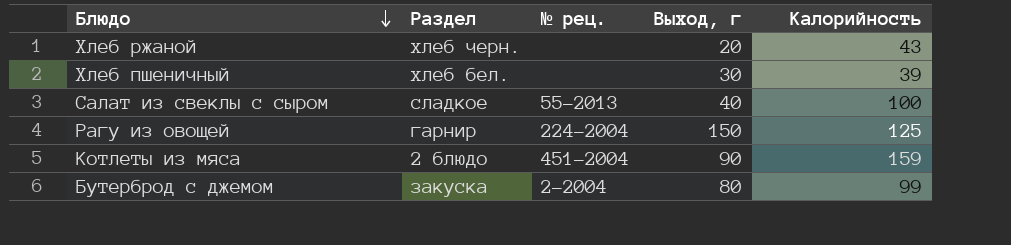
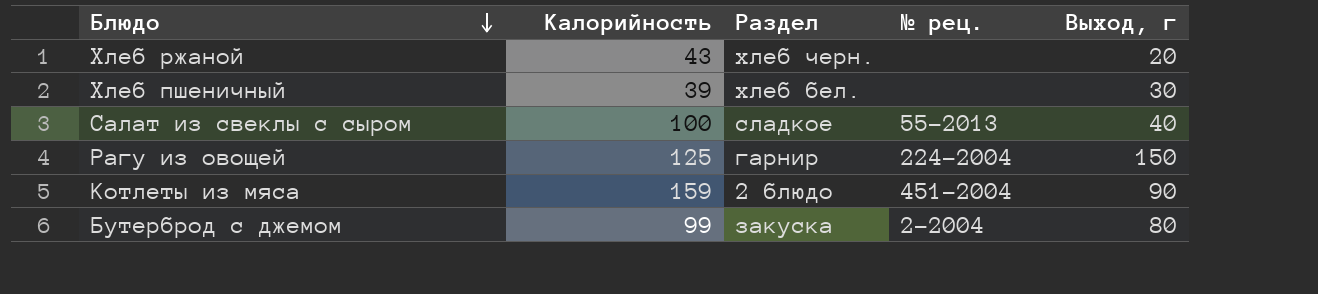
column Калорийность | position: 5 -> 2

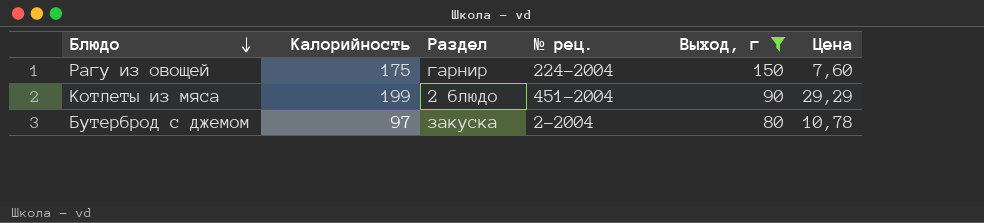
filter: none -> Выход, г >= 80
column Цена | position: none -> 6
Рагу из овощей | Калорийность: 125 -> 175
Котлеты из мяса | Калорийность: 159 -> 199
Бутерброд с джемом | Калорийность: 99 -> 97

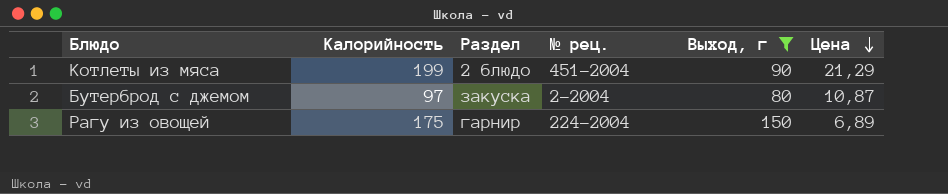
row order: Блюдо descending -> Цена descending
Котлеты из мяса | Цена: 29,29 -> 21,29
Бутерброд с джемом | Цена: 10,78 -> 10,87
Рагу из овощей | Цена: 7,60 -> 6,89

